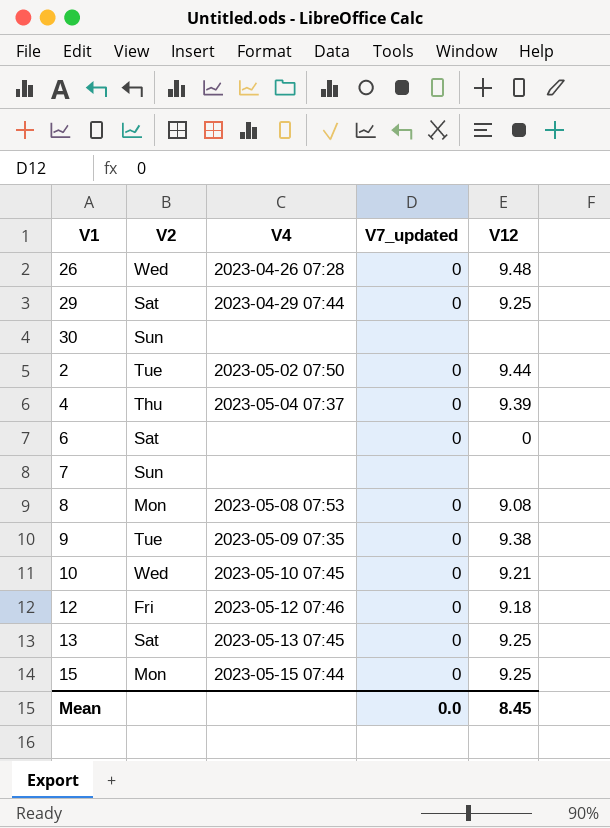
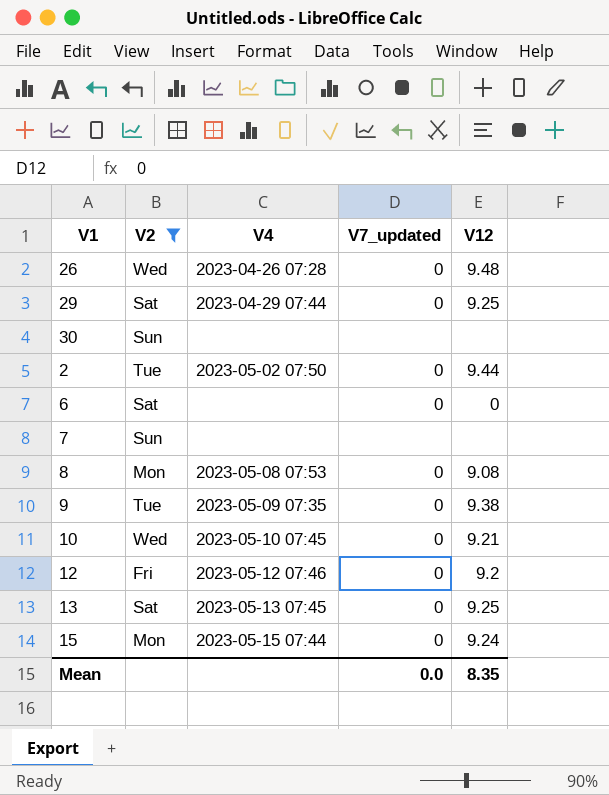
filter: none -> V2 != Thu
12 | V12: 9.18 -> 9.2
15 | V12: 9.25 -> 9.24
Mean | V12: 8.45 -> 8.35

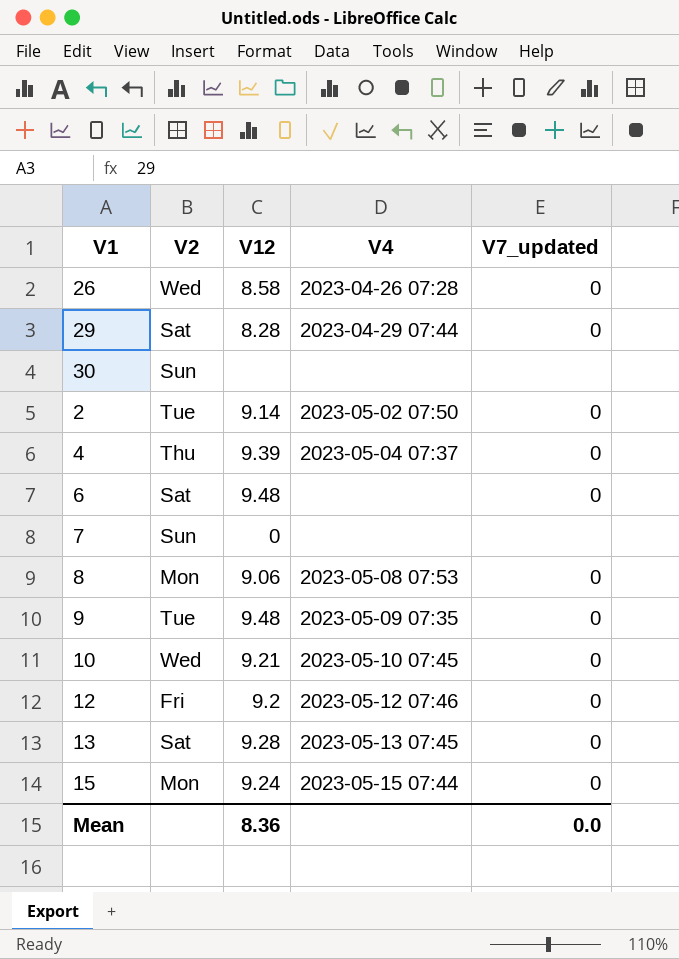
filter: V2 != Thu -> none
column V12 | position: 5 -> 3
26 | V12: 9.48 -> 8.58
29 | V12: 9.25 -> 8.28
2 | V12: 9.44 -> 9.14
6 | V12: 0 -> 9.48
7 | V12: none -> 0
8 | V12: 9.08 -> 9.06
9 | V12: 9.38 -> 9.48
13 | V12: 9.25 -> 9.28
Mean | V12: 8.35 -> 8.36

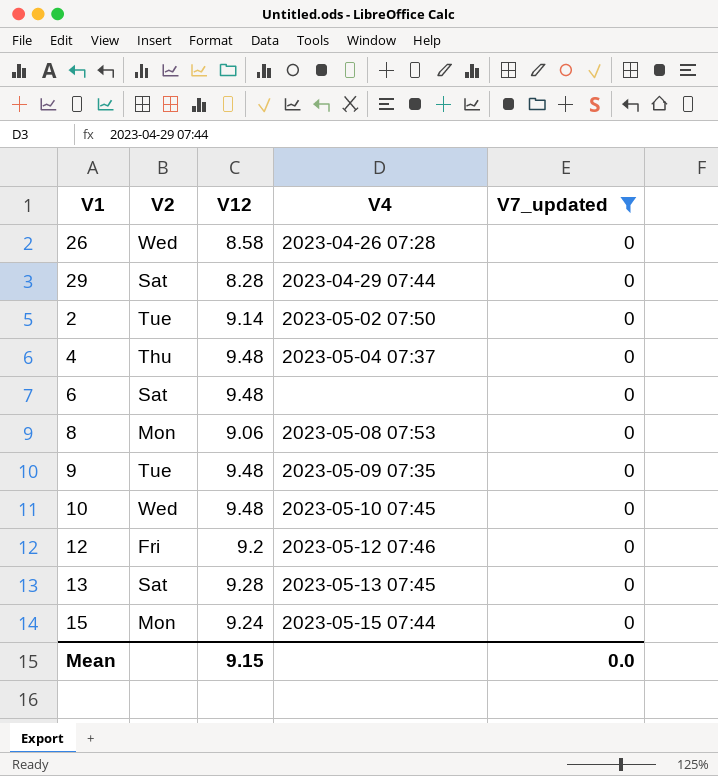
filter: none -> V7_updated = 0
4 | V12: 9.39 -> 9.48
10 | V12: 9.21 -> 9.48
Mean | V12: 8.36 -> 9.15

